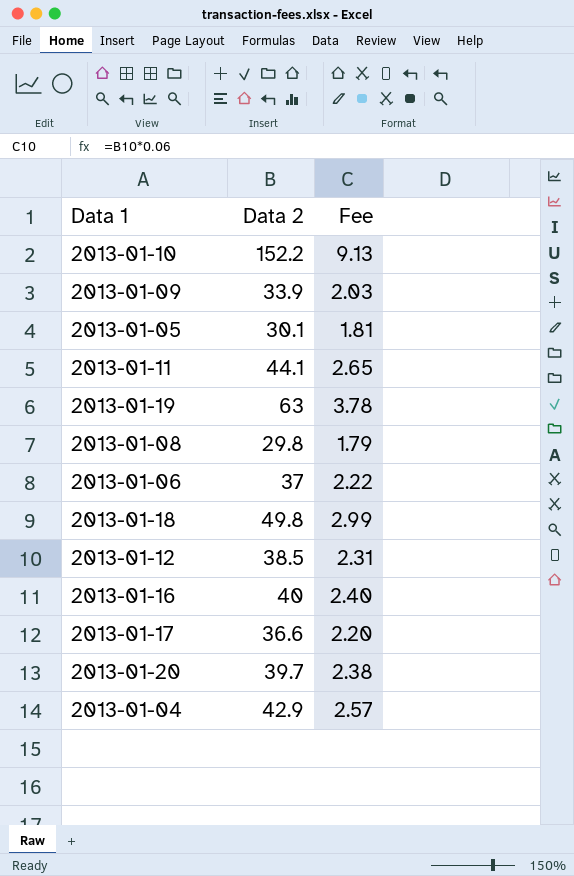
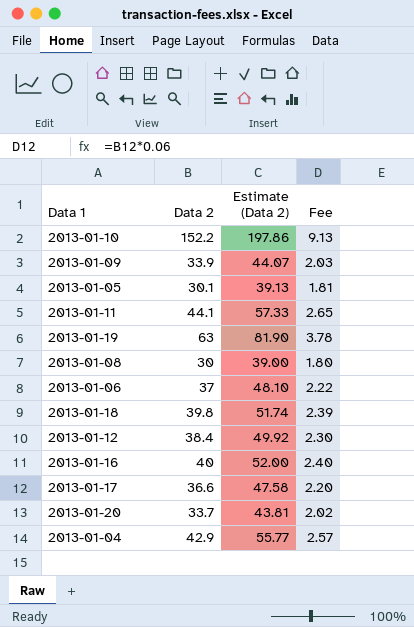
column Estimate (Data 2) | formula: none -> [Data 2] * 1.3
2013-01-08 | Data 2: 29.8 -> 30
2013-01-08 | Fee: 1.79 -> 1.80
2013-01-18 | Data 2: 49.8 -> 39.8
2013-01-18 | Fee: 2.99 -> 2.39
2013-01-12 | Data 2: 38.5 -> 38.4
2013-01-12 | Fee: 2.31 -> 2.30
2013-01-20 | Data 2: 39.7 -> 33.7
2013-01-20 | Fee: 2.38 -> 2.02

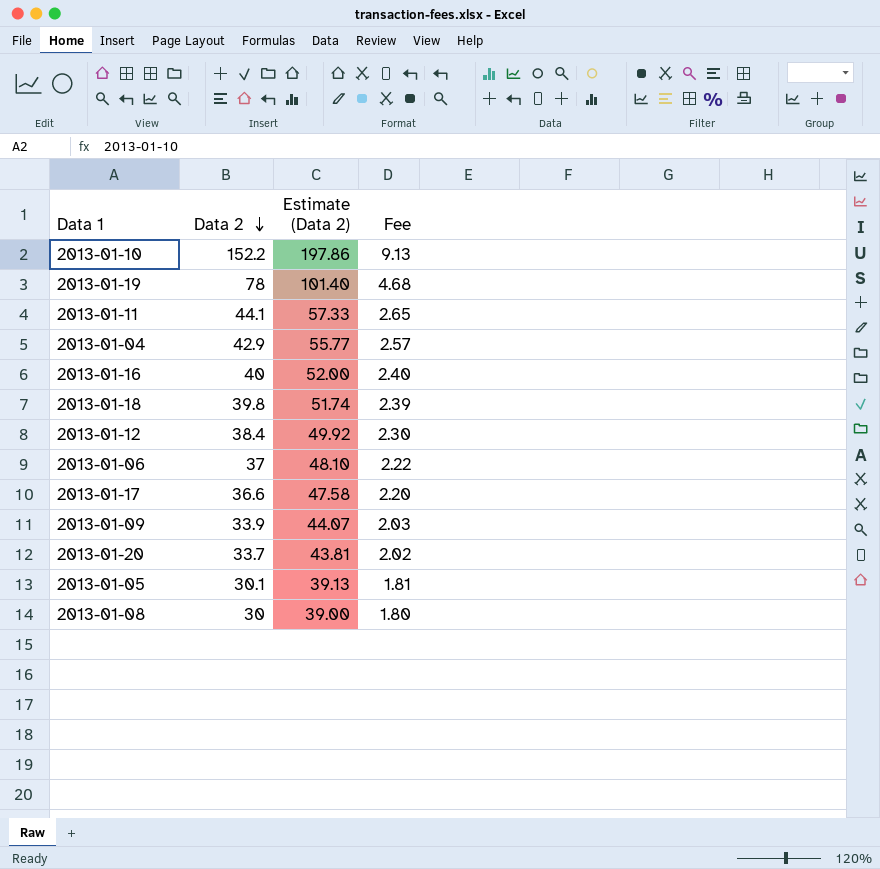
row order: none -> Data 2 descending
2013-01-19 | Data 2: 63 -> 78
2013-01-19 | Estimate (Data 2): 81.90 -> 101.40
2013-01-19 | Fee: 3.78 -> 4.68

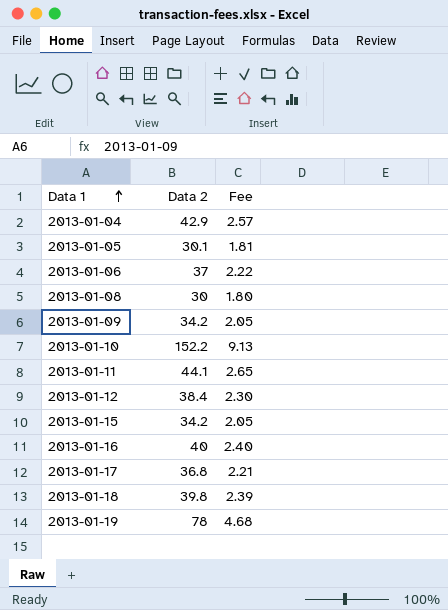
row order: Data 2 descending -> Data 1 ascending
column Estimate (Data 2) | formula: [Data 2] * 1.3 -> none
row 2013-01-20: 33.7 | 43.81 | 2.02 -> none
2013-01-09 | Data 2: 33.9 -> 34.2
2013-01-09 | Fee: 2.03 -> 2.05
row 2013-01-15: none -> 34.2 | 2.05
2013-01-17 | Data 2: 36.6 -> 36.8
2013-01-17 | Fee: 2.20 -> 2.21

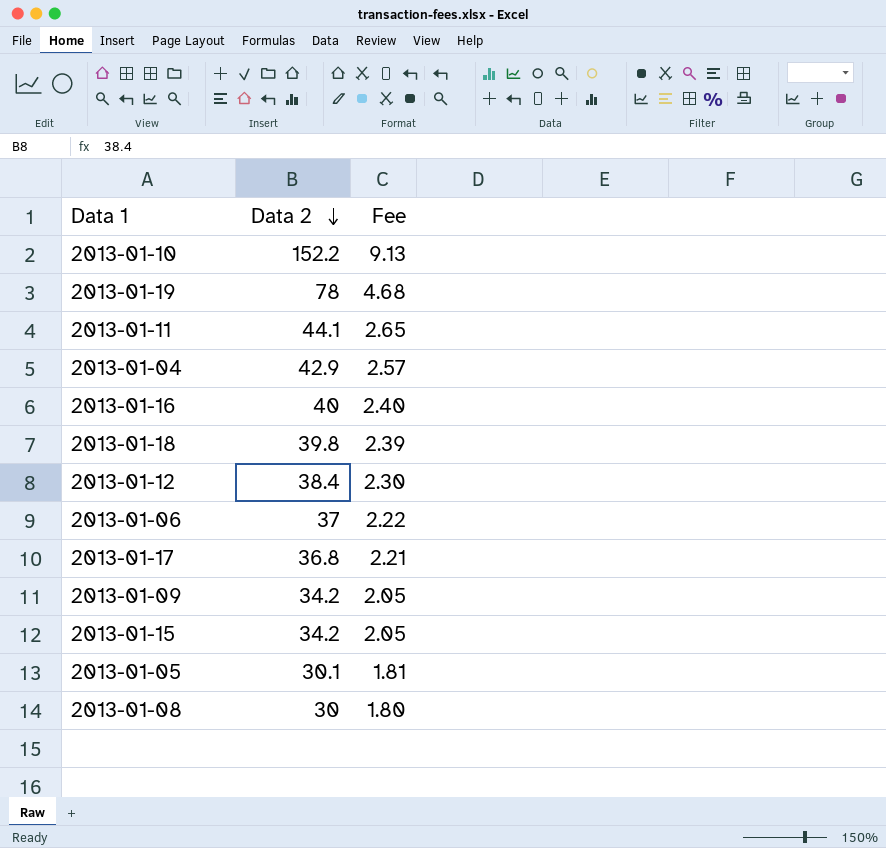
row order: Data 1 ascending -> Data 2 descending

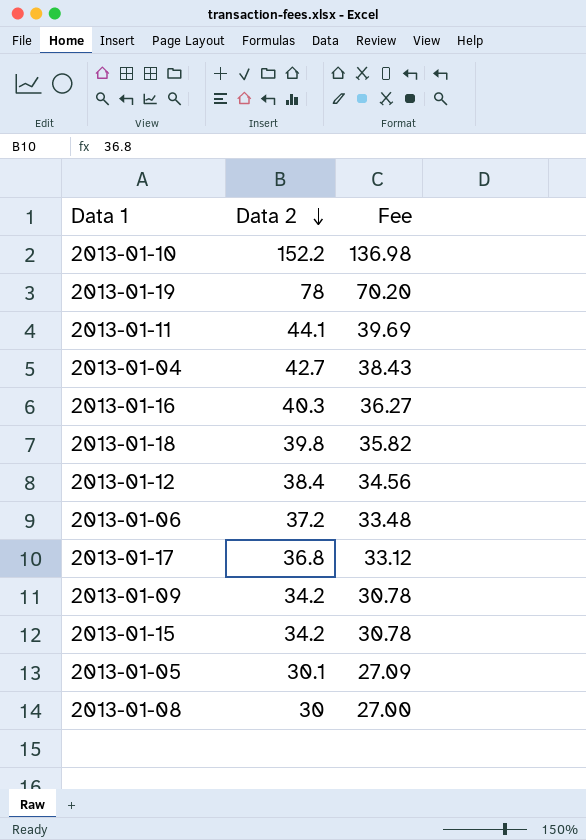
column Fee | formula: [Data 2] * 0.06 -> [Data 2] * 0.9
2013-01-04 | Data 2: 42.9 -> 42.7
2013-01-16 | Data 2: 40 -> 40.3
2013-01-06 | Data 2: 37 -> 37.2

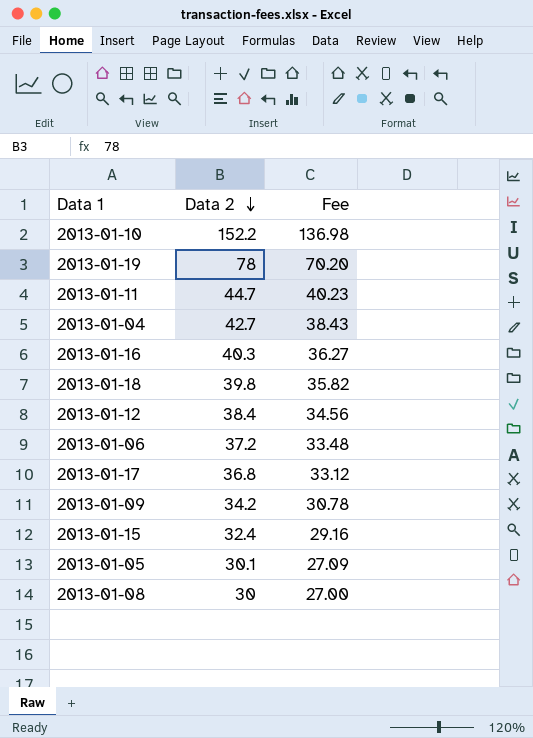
2013-01-11 | Data 2: 44.1 -> 44.7
2013-01-11 | Fee: 39.69 -> 40.23
2013-01-15 | Data 2: 34.2 -> 32.4
2013-01-15 | Fee: 30.78 -> 29.16

